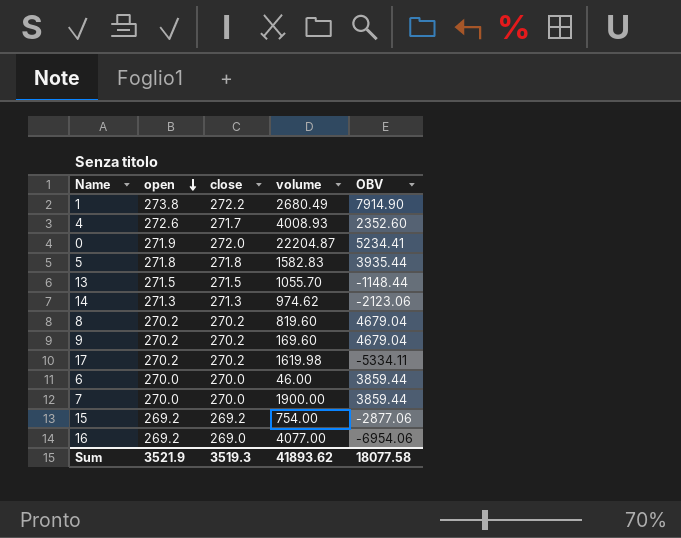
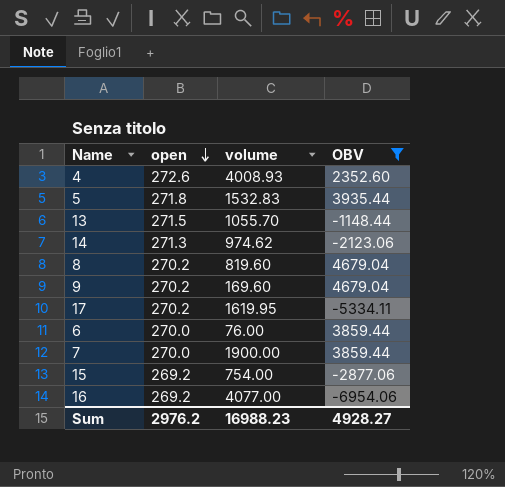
filter: none -> OBV <= 4679.04
column close | position: 3 -> none
5 | volume: 1582.83 -> 1532.83
17 | volume: 1619.98 -> 1619.95
6 | volume: 46.00 -> 76.00
Sum | open: 3521.9 -> 2976.2
Sum | volume: 41893.62 -> 16988.23
Sum | OBV: 18077.58 -> 4928.27

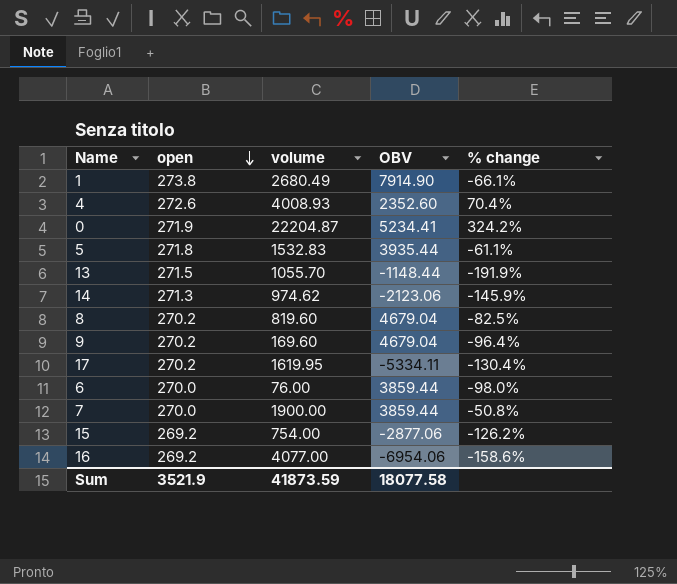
filter: OBV <= 4679.04 -> none
column % change | formula: none -> ([volume] - [OBV]) / [OBV]
Sum | open: 2976.2 -> 3521.9
Sum | volume: 16988.23 -> 41873.59
Sum | OBV: 4928.27 -> 18077.58

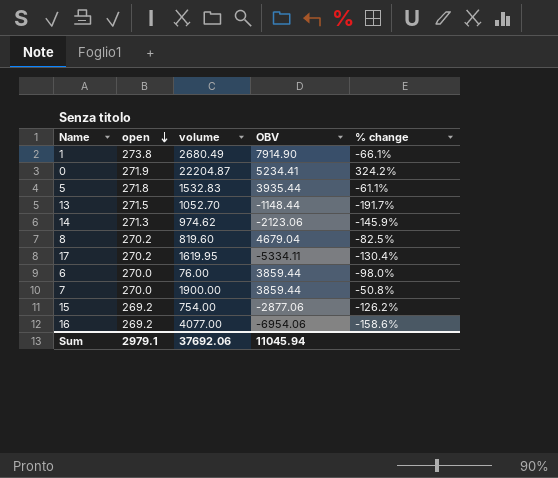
row 4: 272.6 | 4008.93 | 2352.60 | 70.4% -> none
row 9: 270.2 | 169.60 | 4679.04 | -96.4% -> none
13 | volume: 1055.70 -> 1052.70
13 | % change: -191.9% -> -191.7%
Sum | open: 3521.9 -> 2979.1
Sum | volume: 41873.59 -> 37692.06
Sum | OBV: 18077.58 -> 11045.94

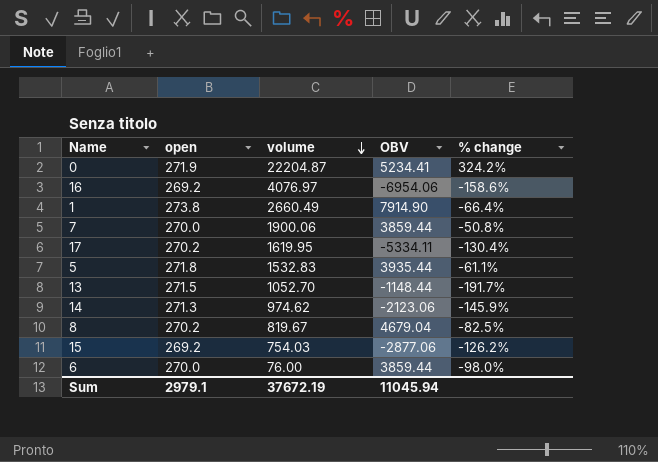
row order: open descending -> volume descending
16 | volume: 4077.00 -> 4076.97
1 | volume: 2680.49 -> 2660.49
1 | % change: -66.1% -> -66.4%
7 | volume: 1900.00 -> 1900.06
8 | volume: 819.60 -> 819.67
15 | volume: 754.00 -> 754.03
Sum | volume: 37692.06 -> 37672.19

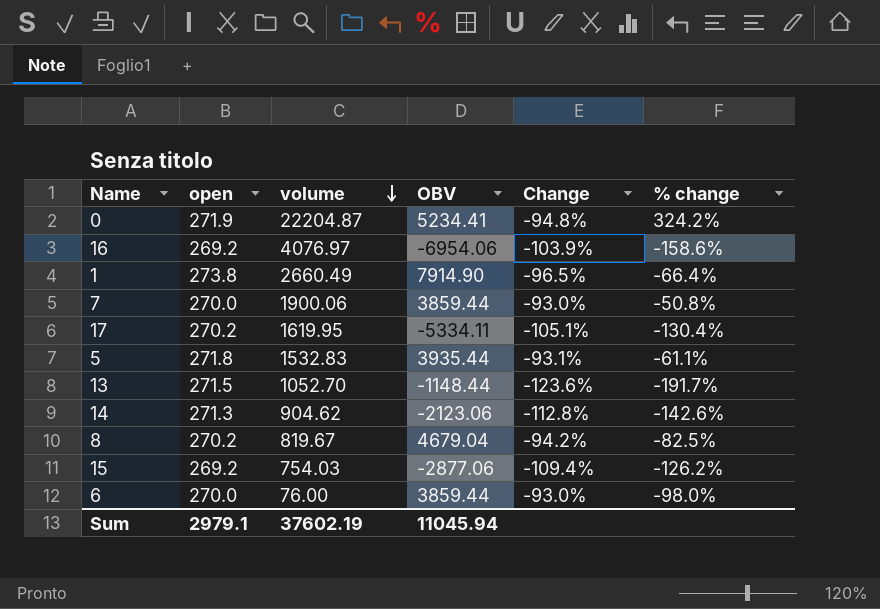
column Change | formula: none -> ([open] - [OBV]) / [OBV]
14 | volume: 974.62 -> 904.62
14 | % change: -145.9% -> -142.6%
Sum | volume: 37672.19 -> 37602.19

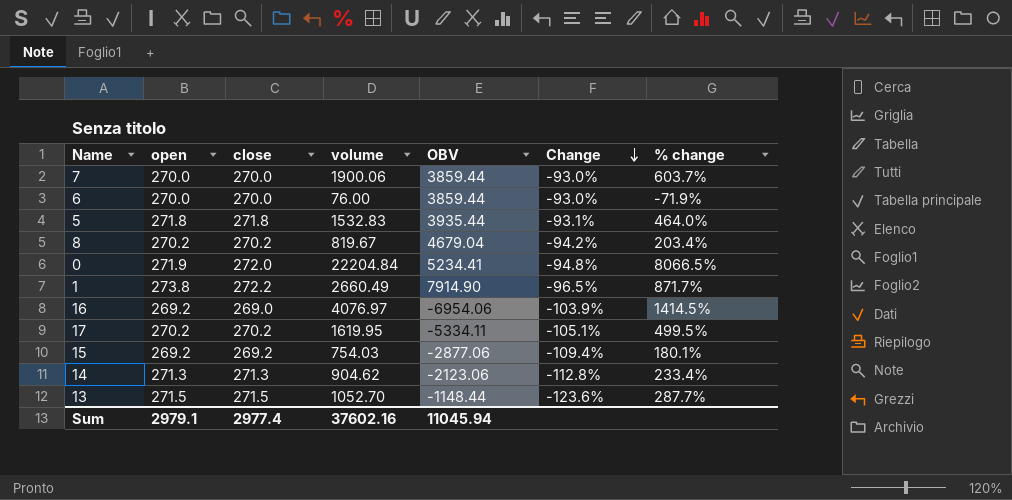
row order: volume descending -> Change descending
column close | position: none -> 3
column % change | formula: ([volume] - [OBV]) / [OBV] -> ([volume] - [open]) / [open]
0 | volume: 22204.87 -> 22204.84
Sum | volume: 37602.19 -> 37602.16

